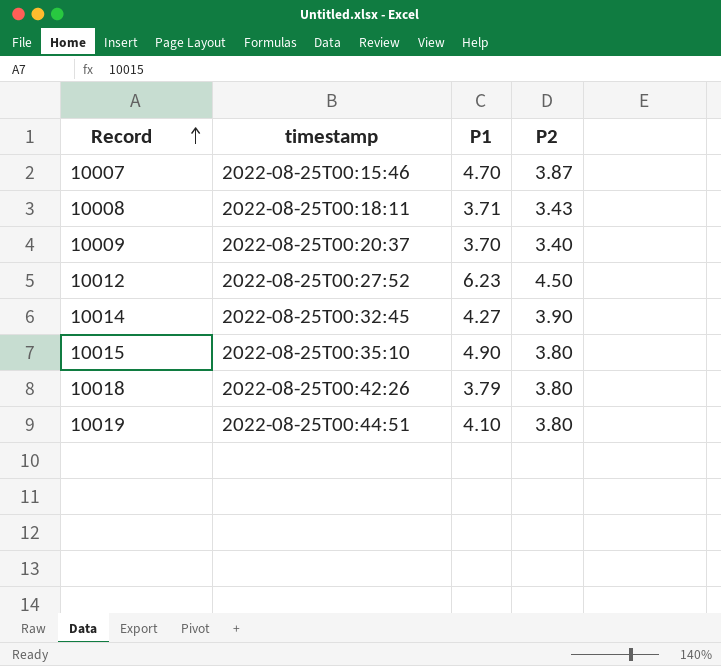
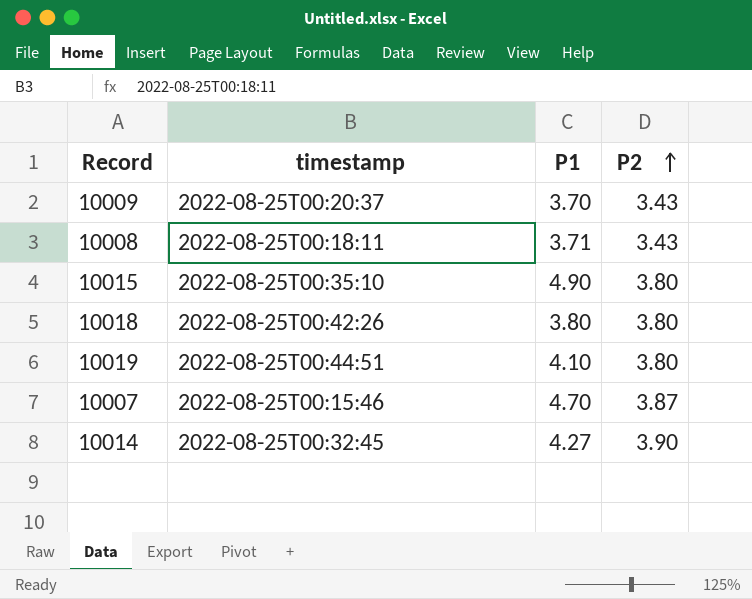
row order: Record ascending -> P2 ascending
row 10012: 2022-08-25T00:27:52 | 6.23 | 4.50 -> none
10009 | P2: 3.40 -> 3.43
10018 | P1: 3.79 -> 3.80

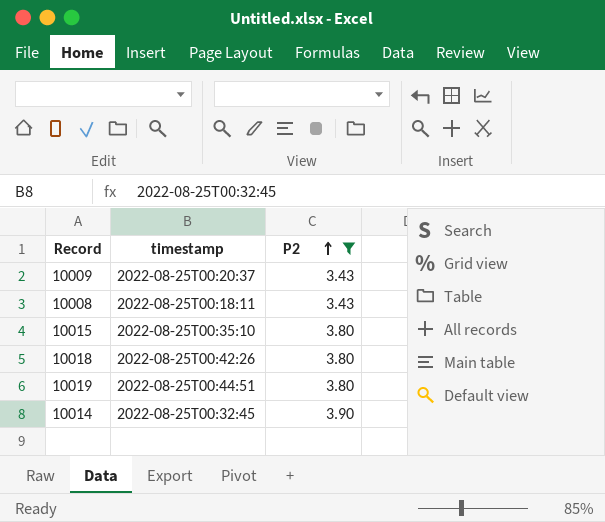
filter: none -> P2 != 3.87
column P1 | position: 3 -> none

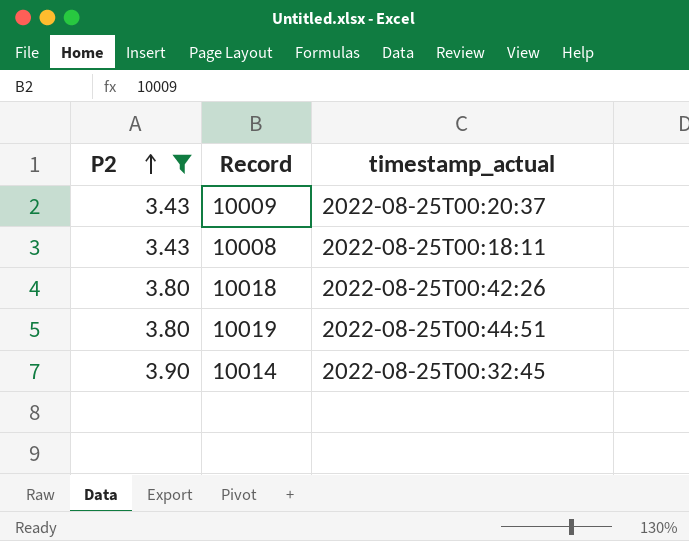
column P2 | position: 3 -> 1
column name: timestamp -> timestamp_actual
row 10015: 2022-08-25T00:35:10 | 3.80 -> none

